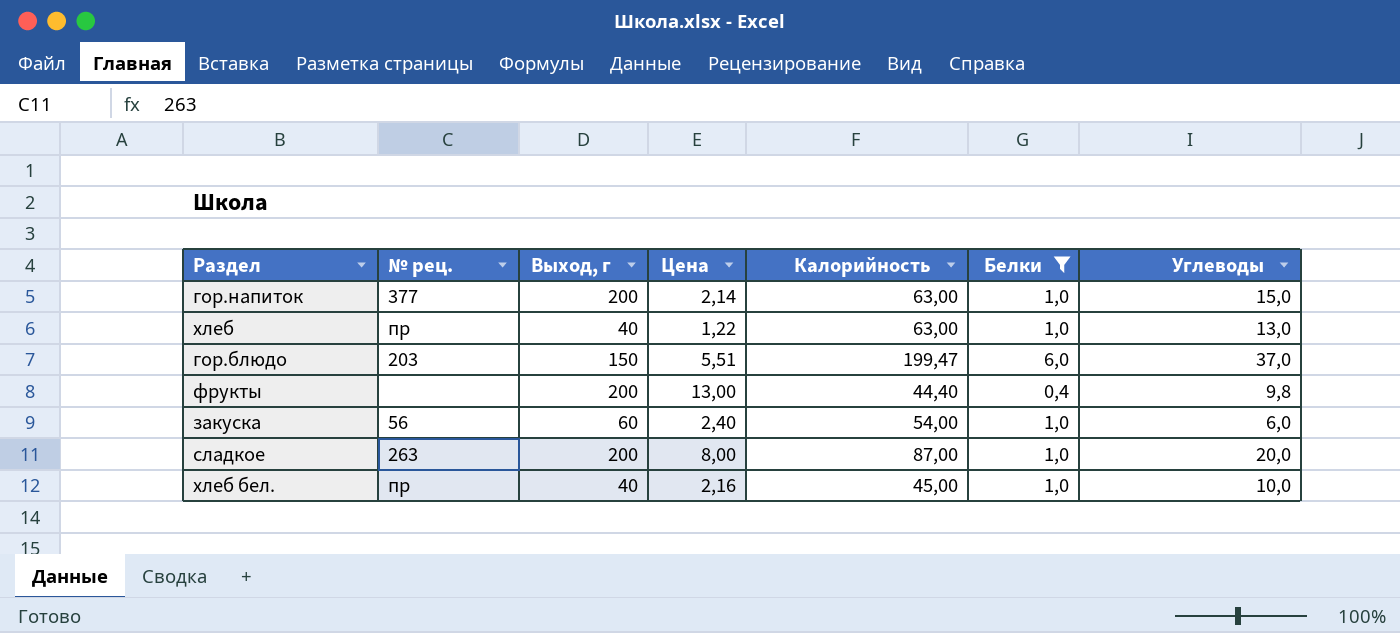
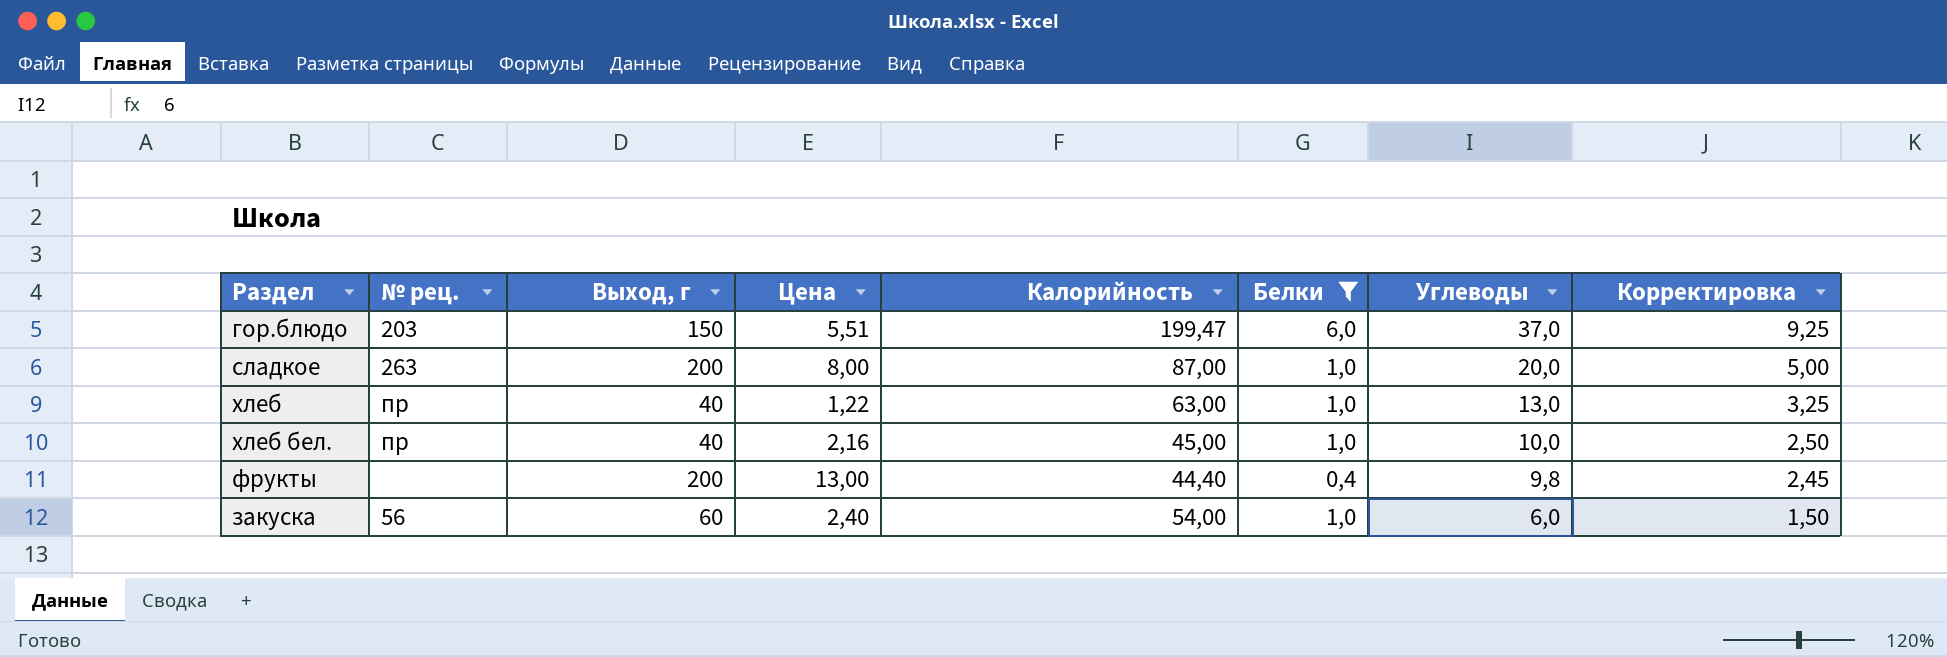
row order: none -> Углеводы descending
column Корректировка | formula: none -> [Углеводы] * 0,25
row гор.напиток: 377 | 200 | 2,14 | 63,00 | 1,0 | 15,0 -> none

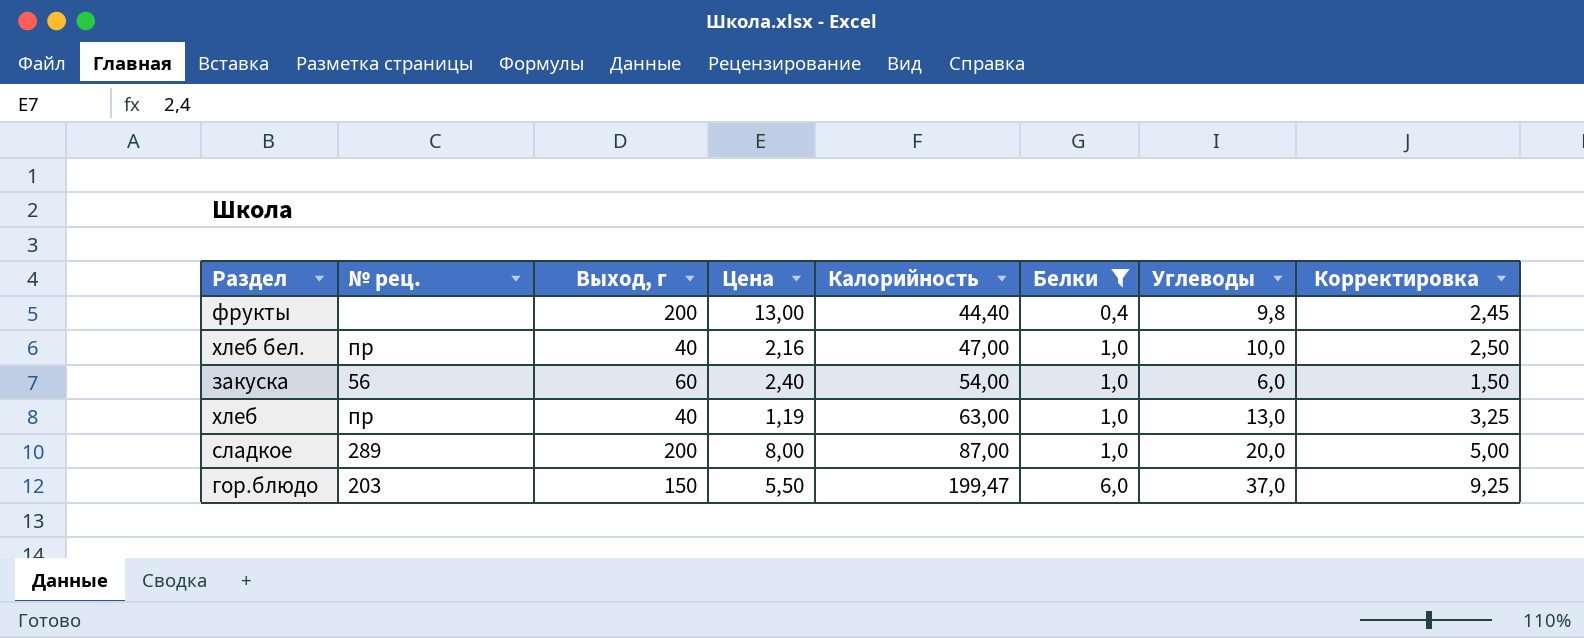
row order: Углеводы descending -> Калорийность ascending
хлеб бел. | Калорийность: 45,00 -> 47,00
хлеб | Цена: 1,22 -> 1,19
сладкое | № рец.: 263 -> 289
гор.блюдо | Цена: 5,51 -> 5,50

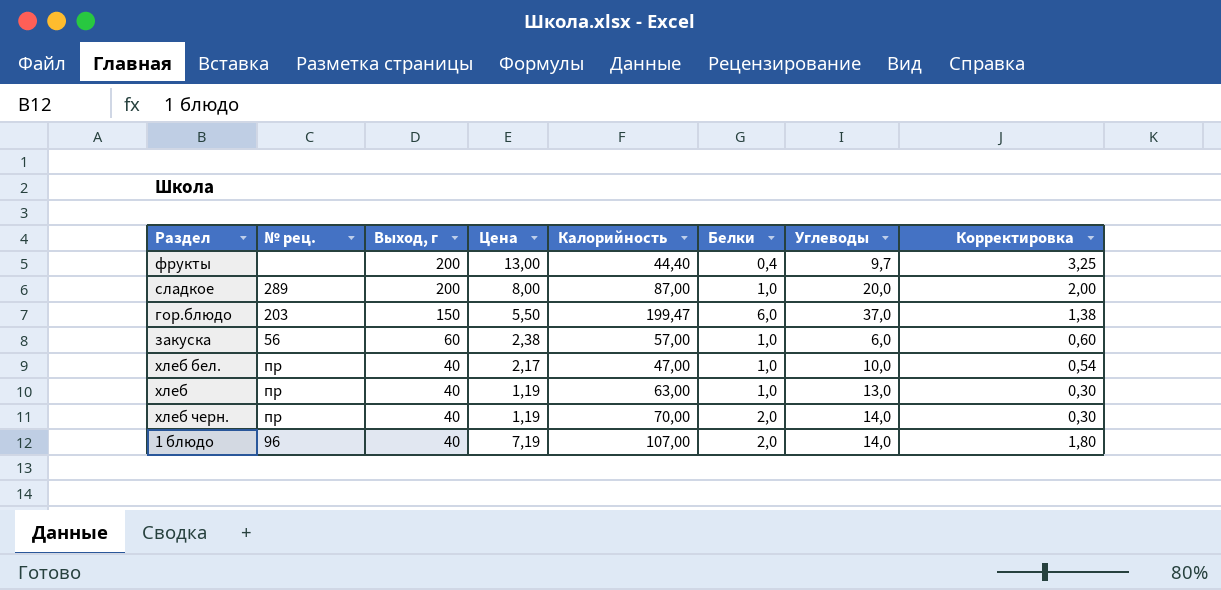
filter: Белки != 2,0 -> none
row order: Калорийность ascending -> Выход, г descending
column Корректировка | formula: [Углеводы] * 0,25 -> [Цена] * 0,25
фрукты | Углеводы: 9,8 -> 9,7
закуска | Цена: 2,40 -> 2,38
закуска | Калорийность: 54,00 -> 57,00
хлеб бел. | Цена: 2,16 -> 2,17

